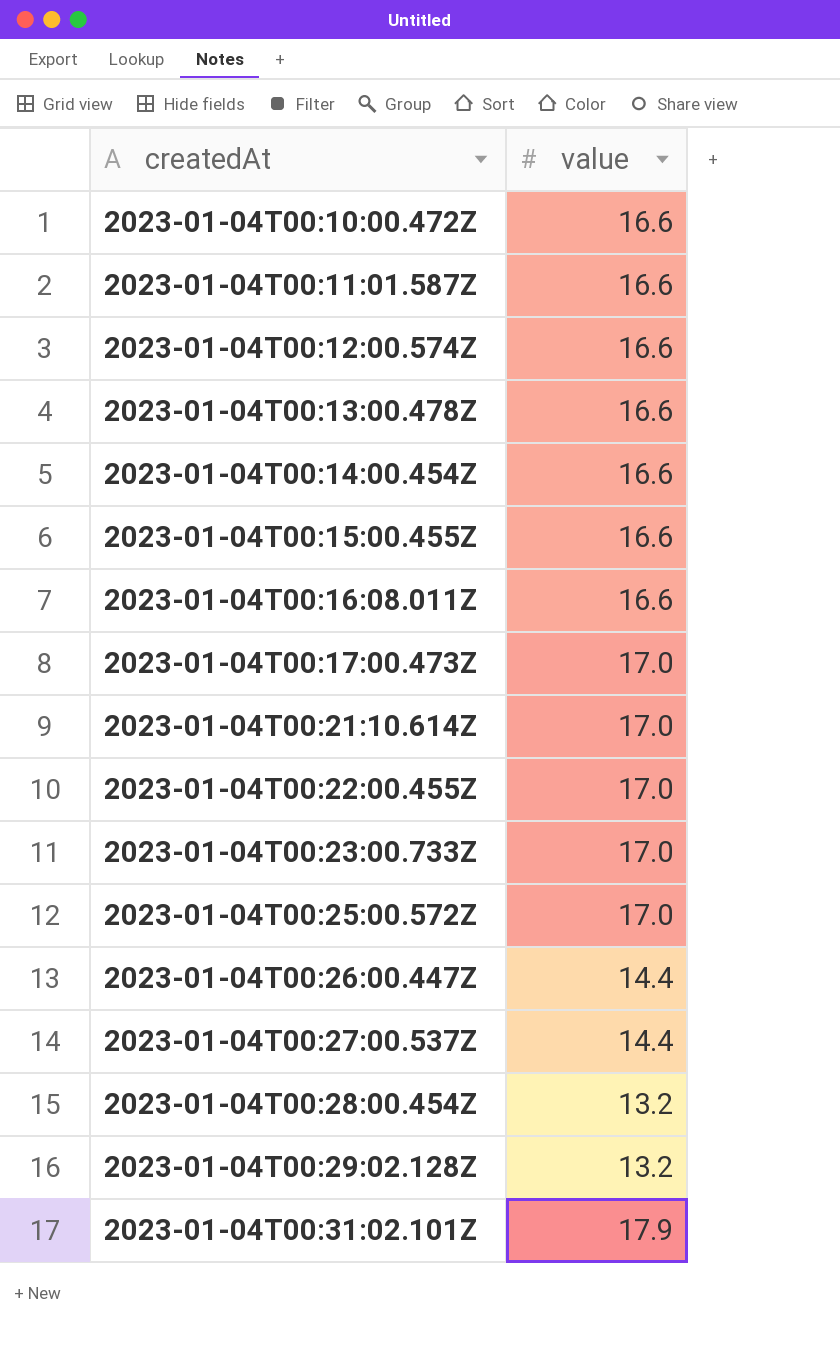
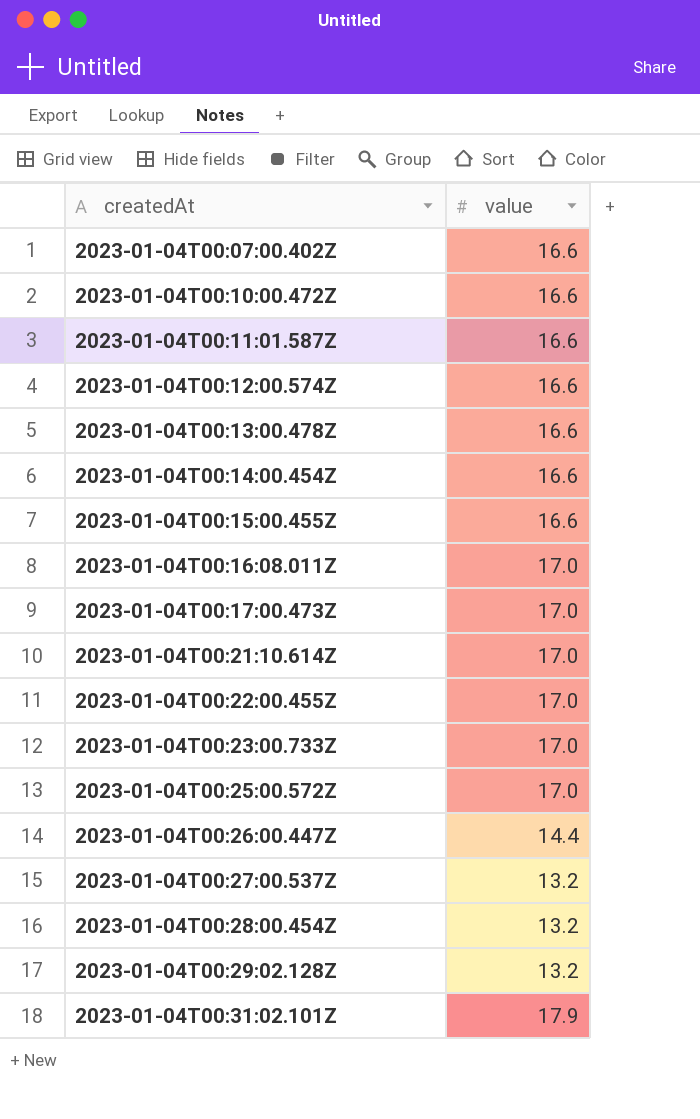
row 2023-01-04T00:07:00.402Z: none -> 16.6
2023-01-04T00:16:08.011Z | value: 16.6 -> 17.0
2023-01-04T00:27:00.537Z | value: 14.4 -> 13.2

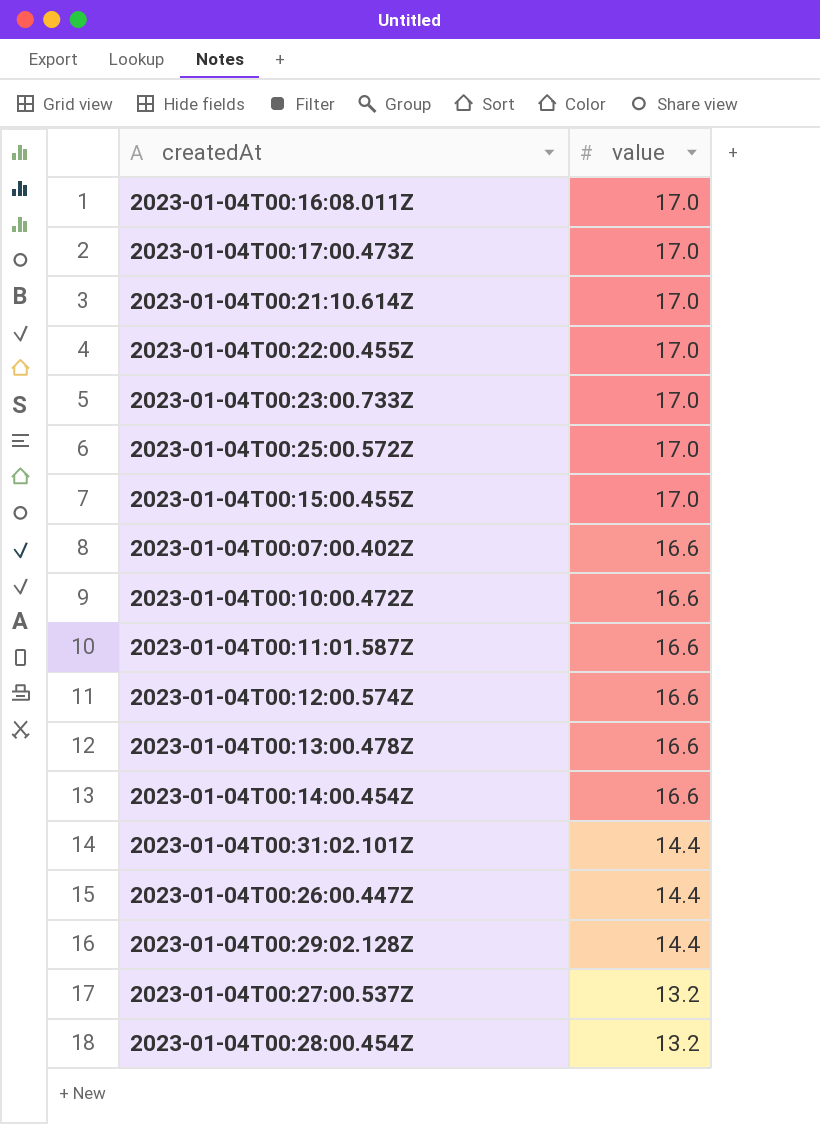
row order: createdAt ascending -> value descending
2023-01-04T00:15:00.455Z | value: 16.6 -> 17.0
2023-01-04T00:31:02.101Z | value: 17.9 -> 14.4
2023-01-04T00:29:02.128Z | value: 13.2 -> 14.4

